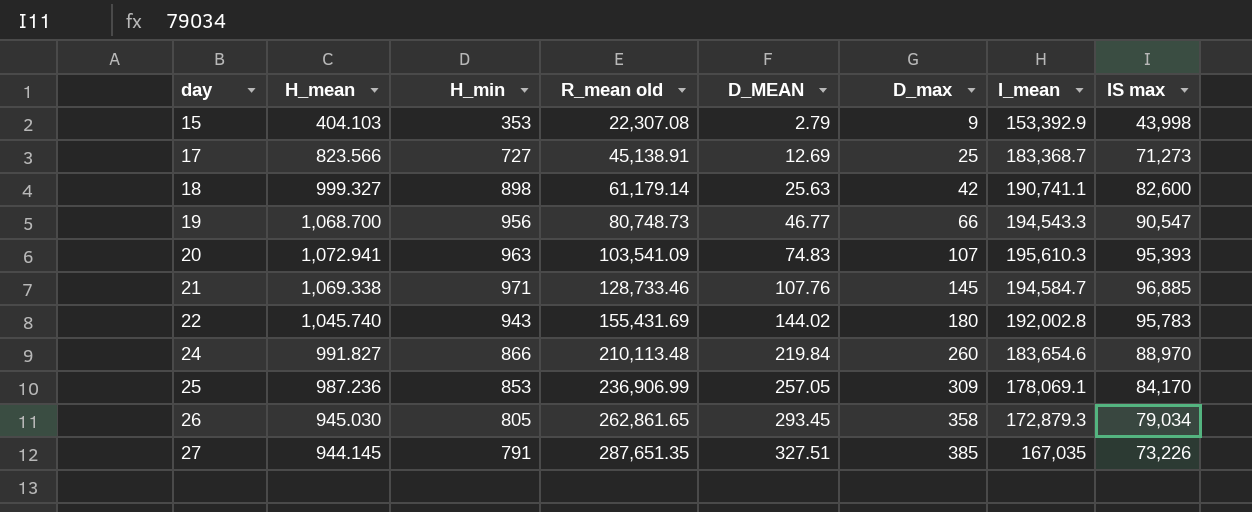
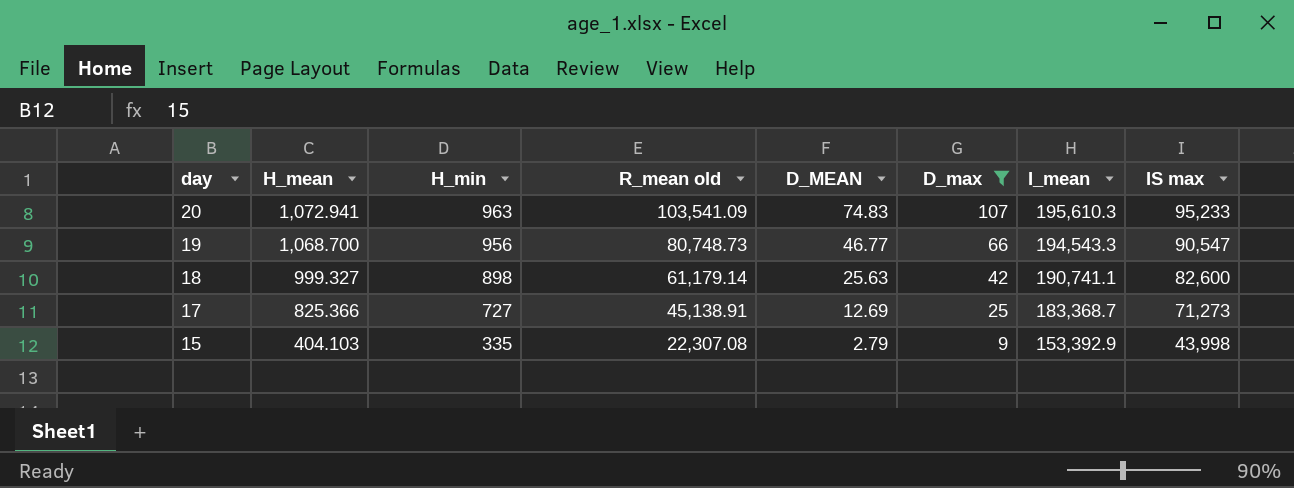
filter: none -> D_max <= 107
row order: day ascending -> day descending
20 | IS max: 95,393 -> 95,233
17 | H_mean: 823.566 -> 825.366
15 | H_min: 353 -> 335

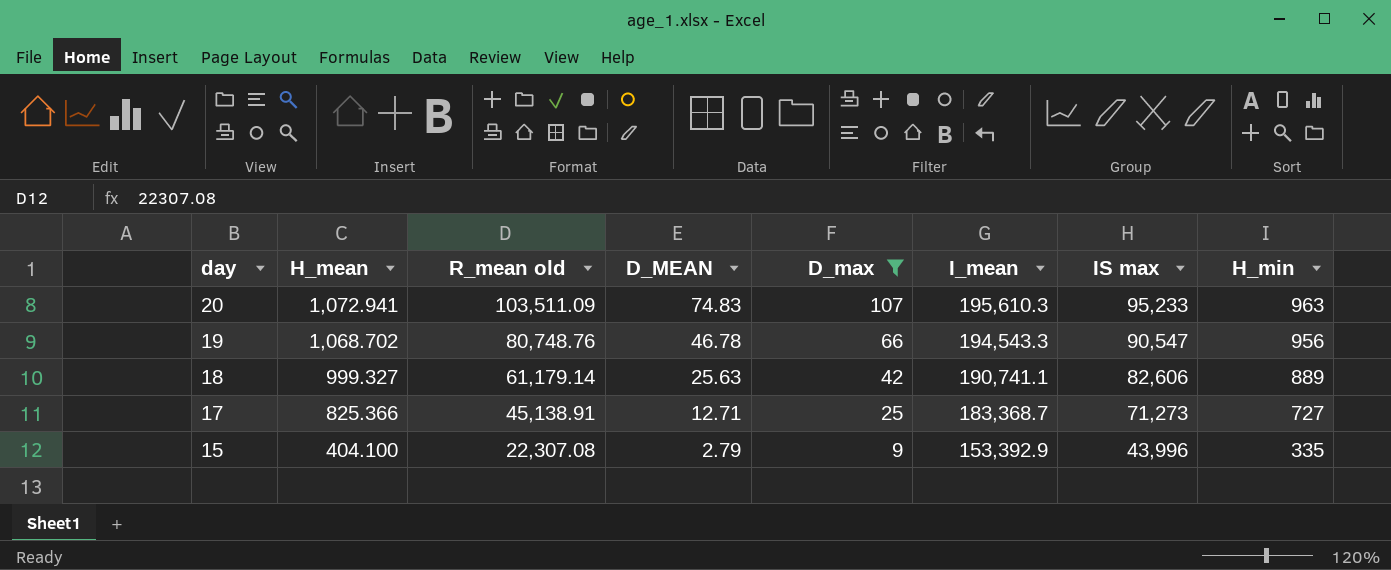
column H_min | position: 3 -> 8
20 | R_mean old: 103,541.09 -> 103,511.09
19 | H_mean: 1,068.700 -> 1,068.702
19 | R_mean old: 80,748.73 -> 80,748.76
19 | D_MEAN: 46.77 -> 46.78
18 | IS max: 82,600 -> 82,606
18 | H_min: 898 -> 889
17 | D_MEAN: 12.69 -> 12.71
15 | H_mean: 404.103 -> 404.100
15 | IS max: 43,998 -> 43,996

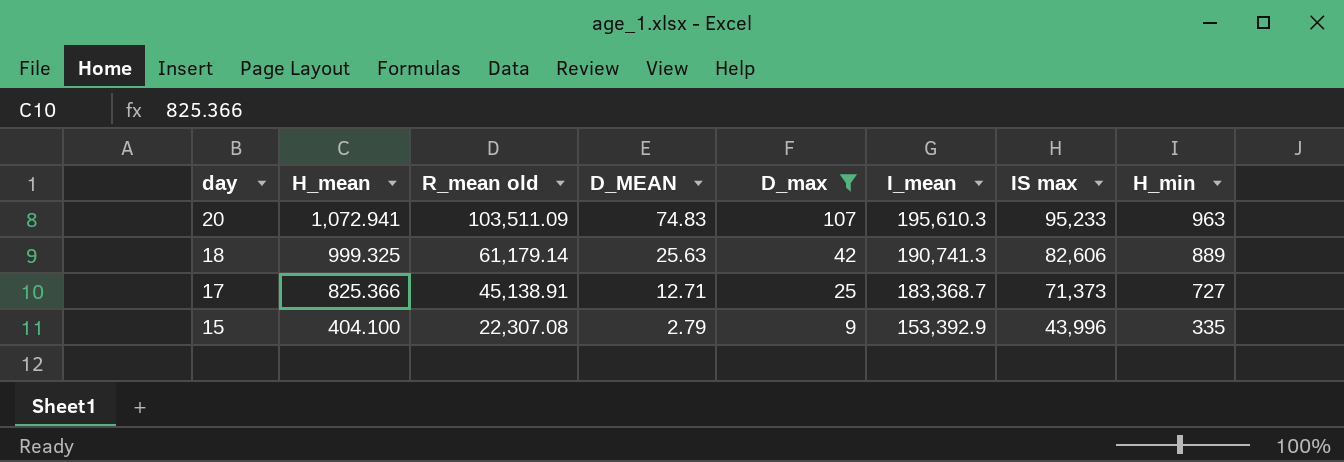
row 19: 1,068.702 | 80,748.76 | 46.78 | 66 | 194,543.3 | 90,547 | 956 -> none
18 | H_mean: 999.327 -> 999.325
18 | I_mean: 190,741.1 -> 190,741.3
17 | IS max: 71,273 -> 71,373

